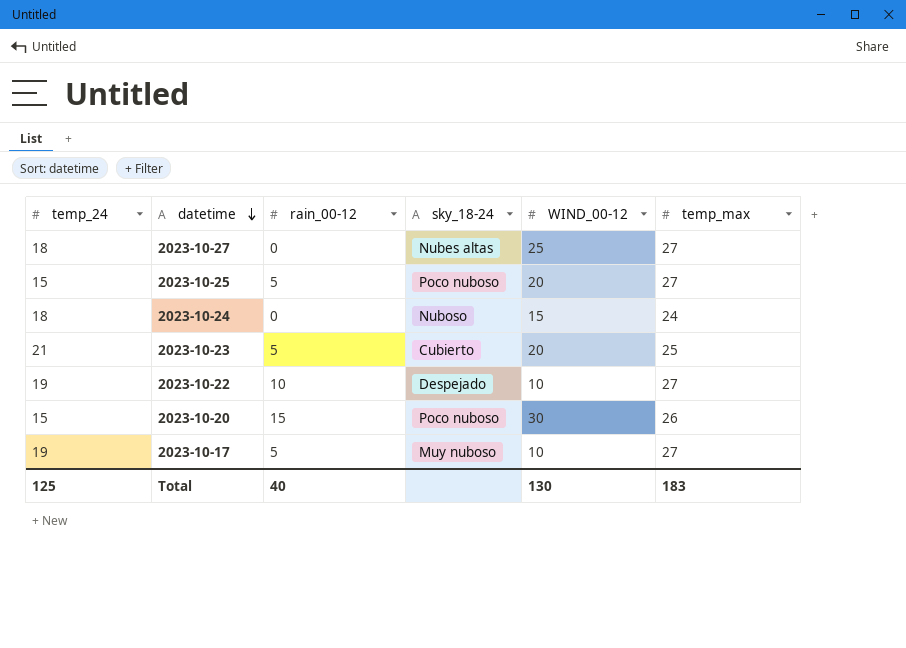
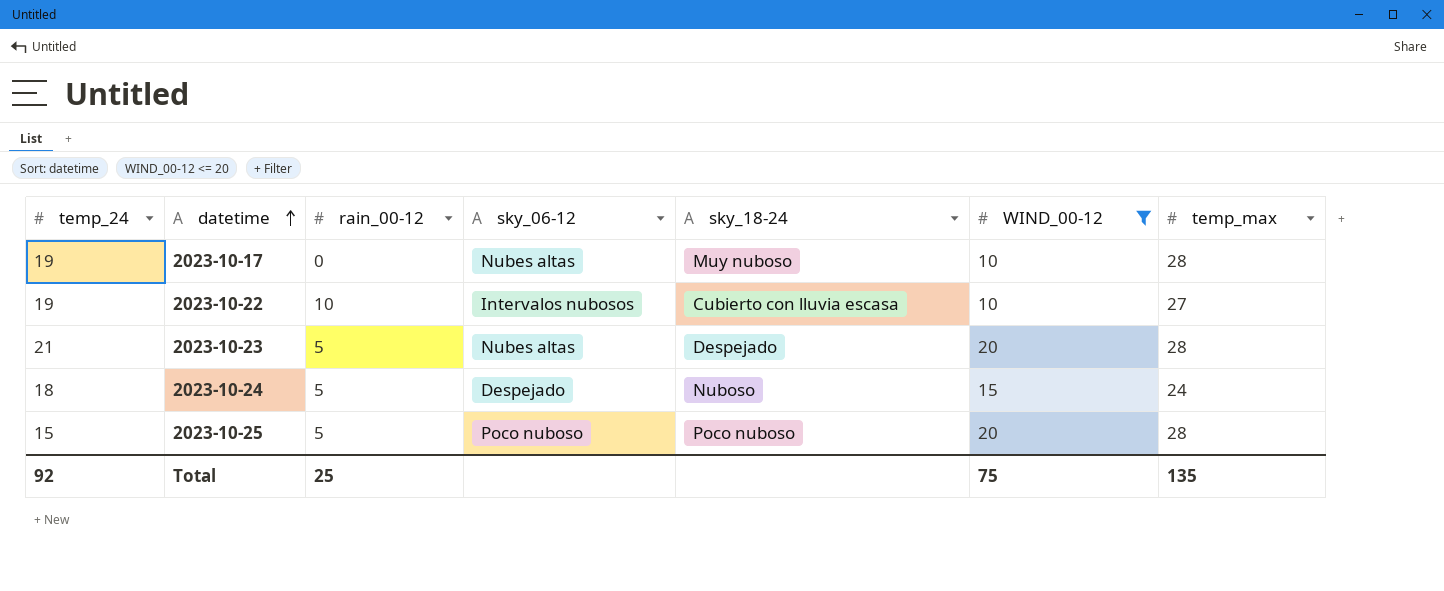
filter: none -> WIND_00-12 <= 20
row order: datetime descending -> datetime ascending
column sky_06-12 | position: none -> 4
2023-10-17 | rain_00-12: 5 -> 0
2023-10-17 | temp_max: 27 -> 28
2023-10-22 | sky_18-24: Despejado -> Cubierto con lluvia escasa
2023-10-23 | sky_18-24: Cubierto -> Despejado
2023-10-23 | temp_max: 25 -> 28
2023-10-24 | rain_00-12: 0 -> 5
2023-10-25 | temp_max: 27 -> 28
Total | temp_24: 125 -> 92
Total | rain_00-12: 40 -> 25
Total | WIND_00-12: 130 -> 75
Total | temp_max: 183 -> 135

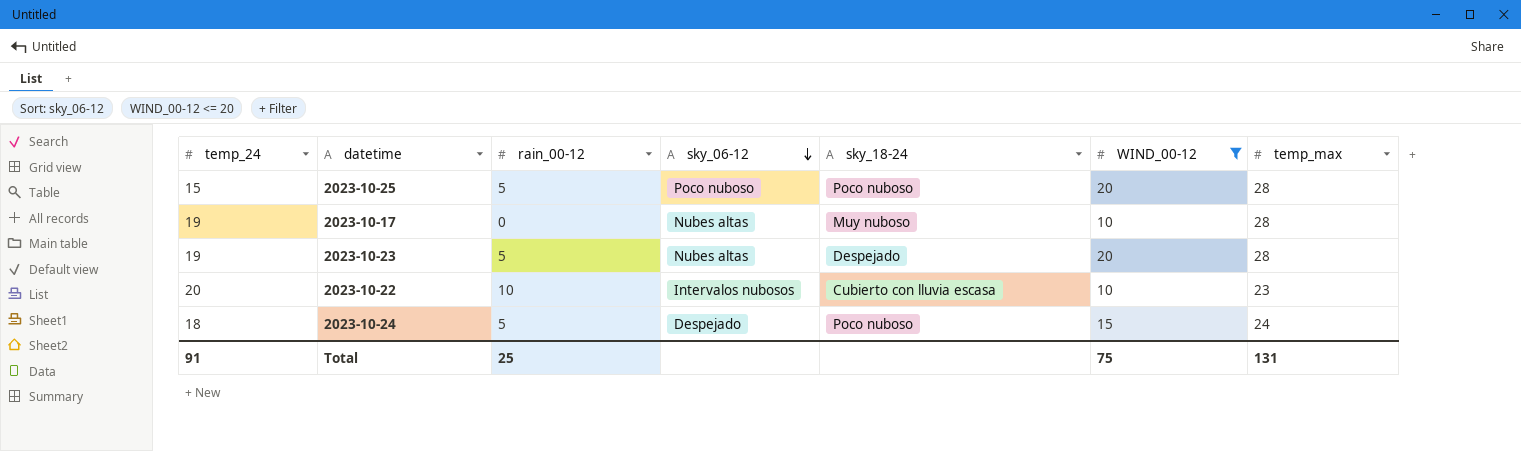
row order: datetime ascending -> sky_06-12 descending
2023-10-23 | temp_24: 21 -> 19
2023-10-22 | temp_24: 19 -> 20
2023-10-22 | temp_max: 27 -> 23
2023-10-24 | sky_18-24: Nuboso -> Poco nuboso
Total | temp_24: 92 -> 91
Total | temp_max: 135 -> 131

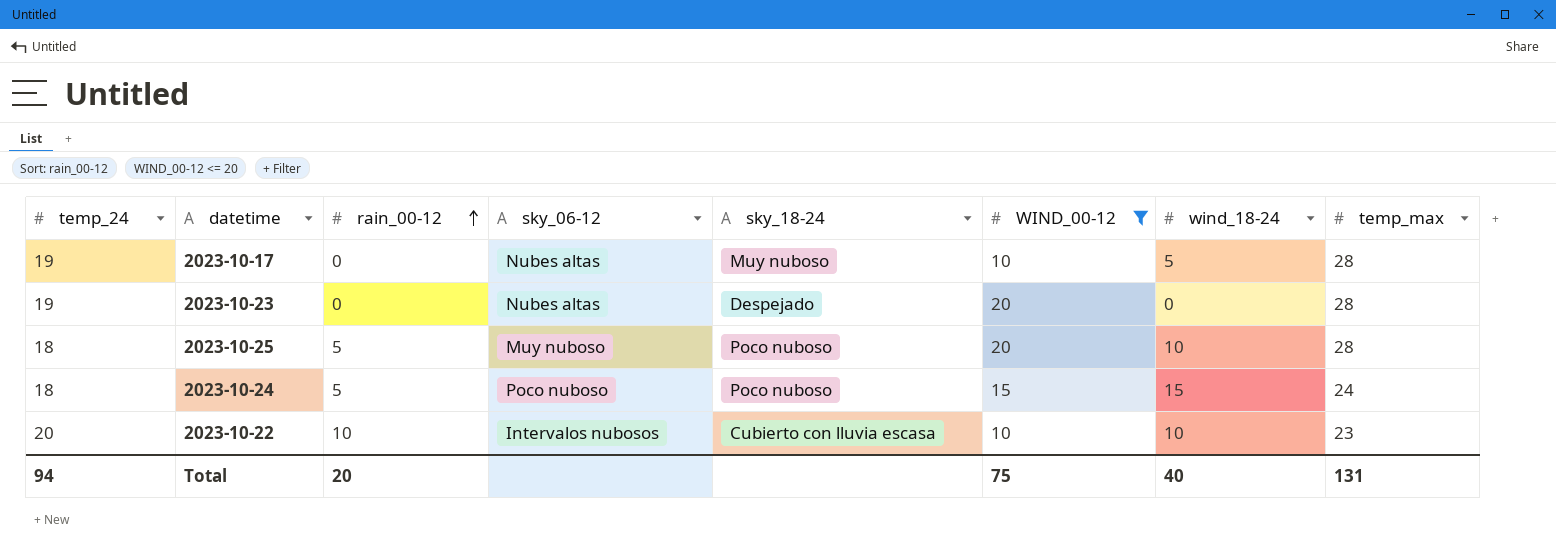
row order: sky_06-12 descending -> rain_00-12 ascending
column wind_18-24 | position: none -> 7
2023-10-23 | rain_00-12: 5 -> 0
2023-10-25 | temp_24: 15 -> 18
2023-10-25 | sky_06-12: Poco nuboso -> Muy nuboso
2023-10-24 | sky_06-12: Despejado -> Poco nuboso
Total | temp_24: 91 -> 94
Total | rain_00-12: 25 -> 20

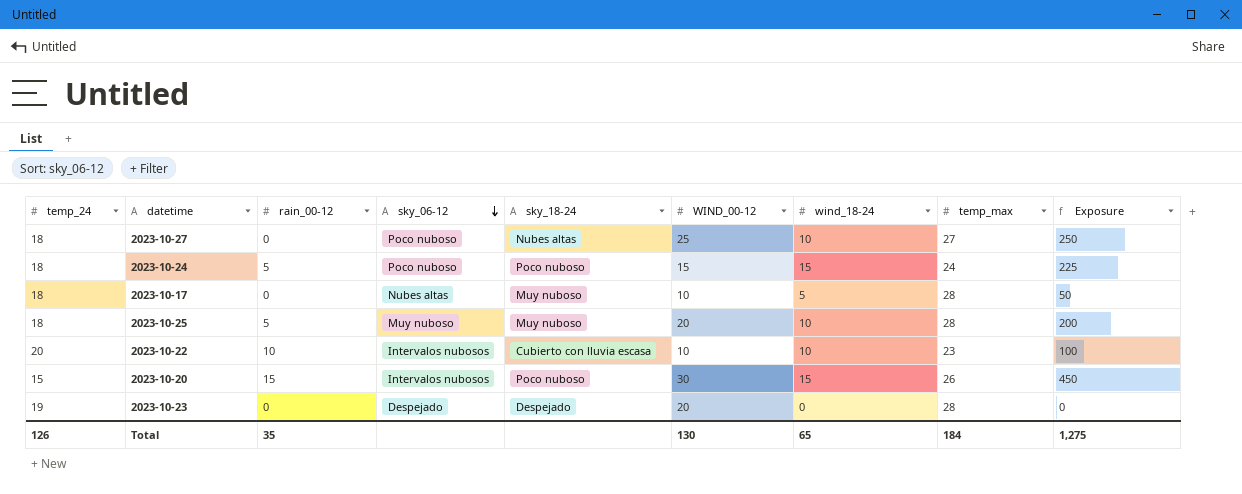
filter: WIND_00-12 <= 20 -> none
row order: rain_00-12 ascending -> sky_06-12 descending
column Exposure | formula: none -> [WIND_00-12] * [wind_18-24]
2023-10-17 | temp_24: 19 -> 18
2023-10-25 | sky_18-24: Poco nuboso -> Muy nuboso
2023-10-23 | sky_06-12: Nubes altas -> Despejado
Total | temp_24: 94 -> 126
Total | rain_00-12: 20 -> 35
Total | WIND_00-12: 75 -> 130
Total | wind_18-24: 40 -> 65
Total | temp_max: 131 -> 184

